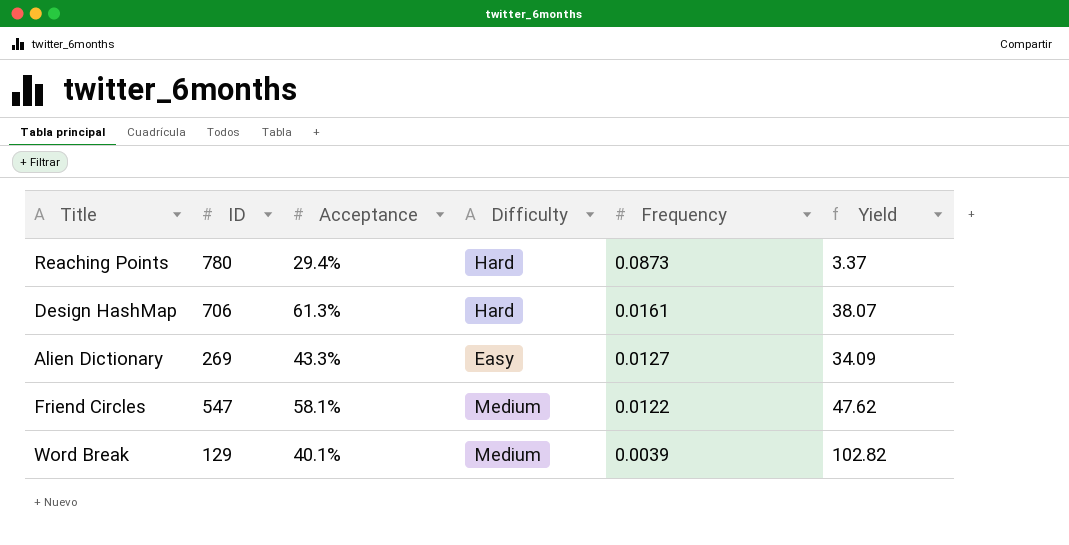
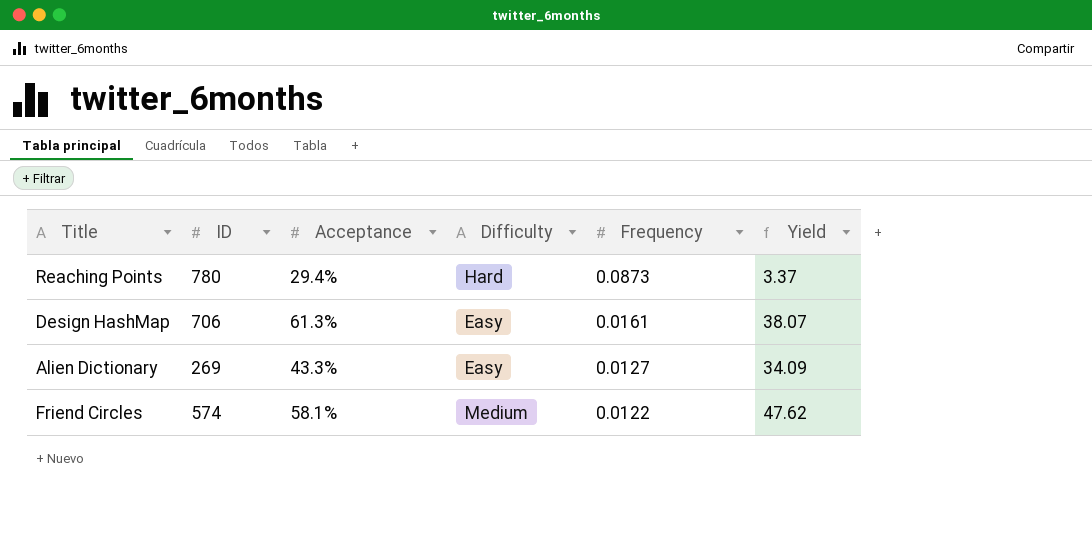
row Word Break: 129 | 40.1% | Medium | 0.0039 | 102.82 -> none
Design HashMap | Difficulty: Hard -> Easy
Friend Circles | ID: 547 -> 574

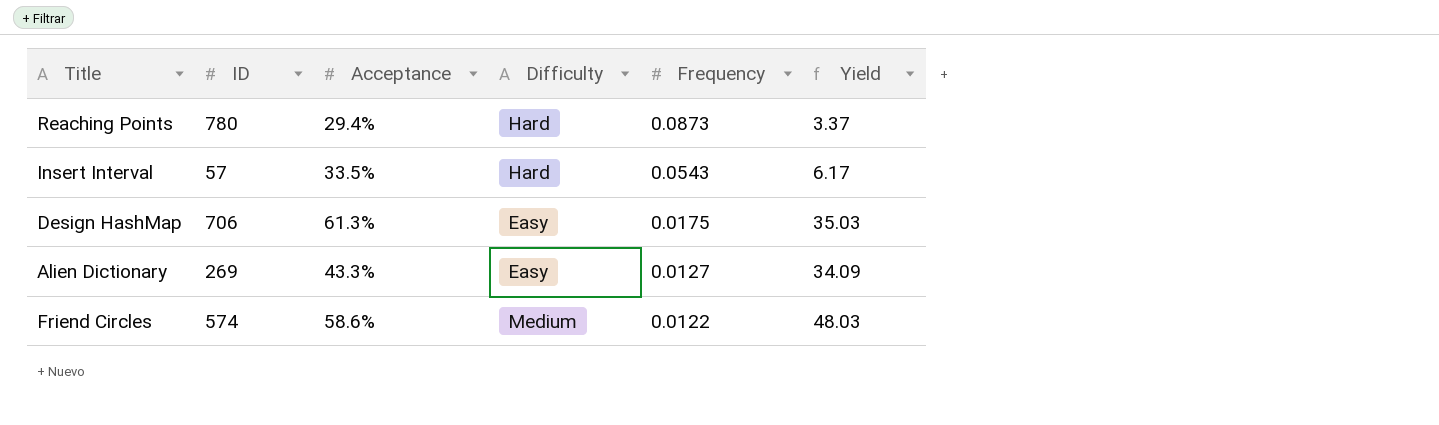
row Insert Interval: none -> 57 | 33.5% | Hard | 0.0543 | 6.17
Design HashMap | Frequency: 0.0161 -> 0.0175
Design HashMap | Yield: 38.07 -> 35.03
Friend Circles | Acceptance: 58.1% -> 58.6%
Friend Circles | Yield: 47.62 -> 48.03

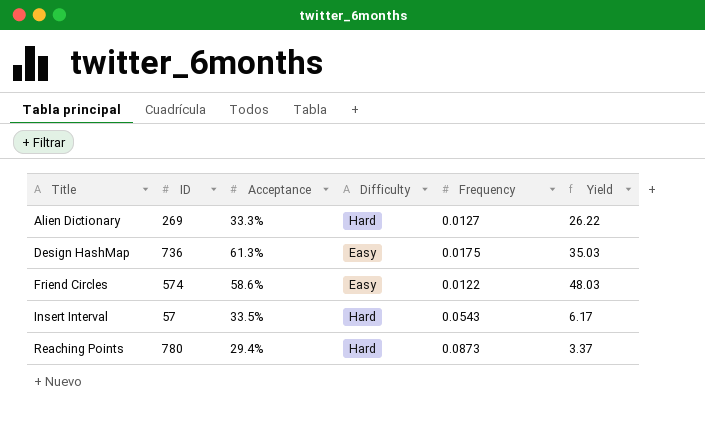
row order: Frequency descending -> Title ascending
Alien Dictionary | Acceptance: 43.3% -> 33.3%
Alien Dictionary | Difficulty: Easy -> Hard
Alien Dictionary | Yield: 34.09 -> 26.22
Design HashMap | ID: 706 -> 736
Friend Circles | Difficulty: Medium -> Easy

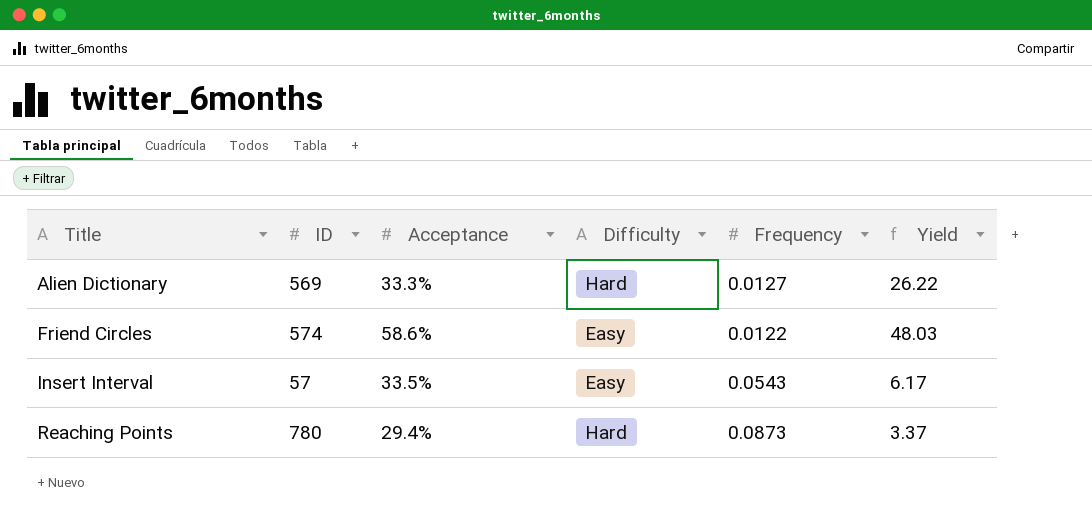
row Design HashMap: 736 | 61.3% | Easy | 0.0175 | 35.03 -> none
Alien Dictionary | ID: 269 -> 569
Insert Interval | Difficulty: Hard -> Easy

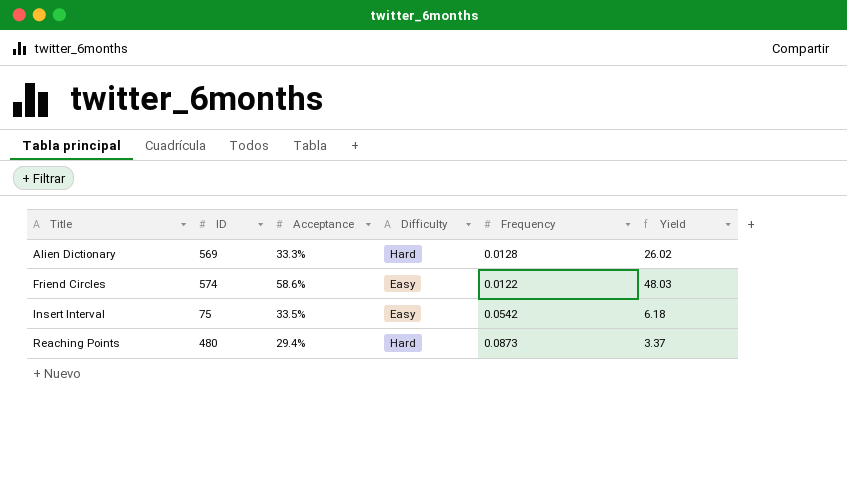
Alien Dictionary | Frequency: 0.0127 -> 0.0128
Alien Dictionary | Yield: 26.22 -> 26.02
Insert Interval | ID: 57 -> 75
Insert Interval | Frequency: 0.0543 -> 0.0542
Insert Interval | Yield: 6.17 -> 6.18
Reaching Points | ID: 780 -> 480

